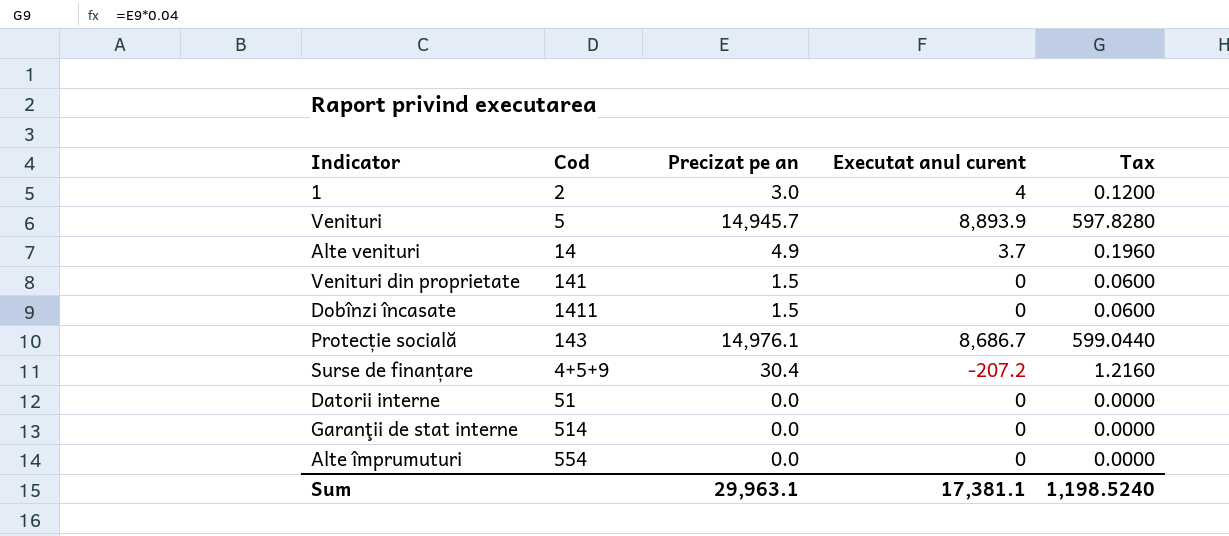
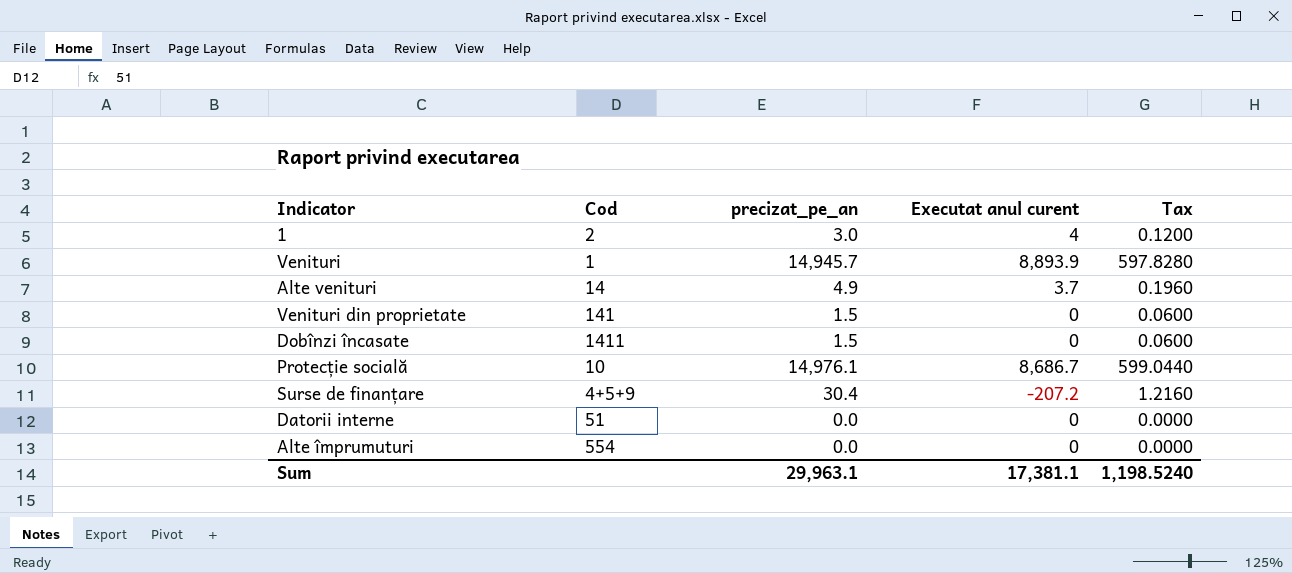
column name: Precizat pe an -> precizat_pe_an
row Garanţii de stat interne: 514 | 0.0 | 0 | 0.0000 -> none
Venituri | Cod: 5 -> 1
Protecție socială | Cod: 143 -> 10

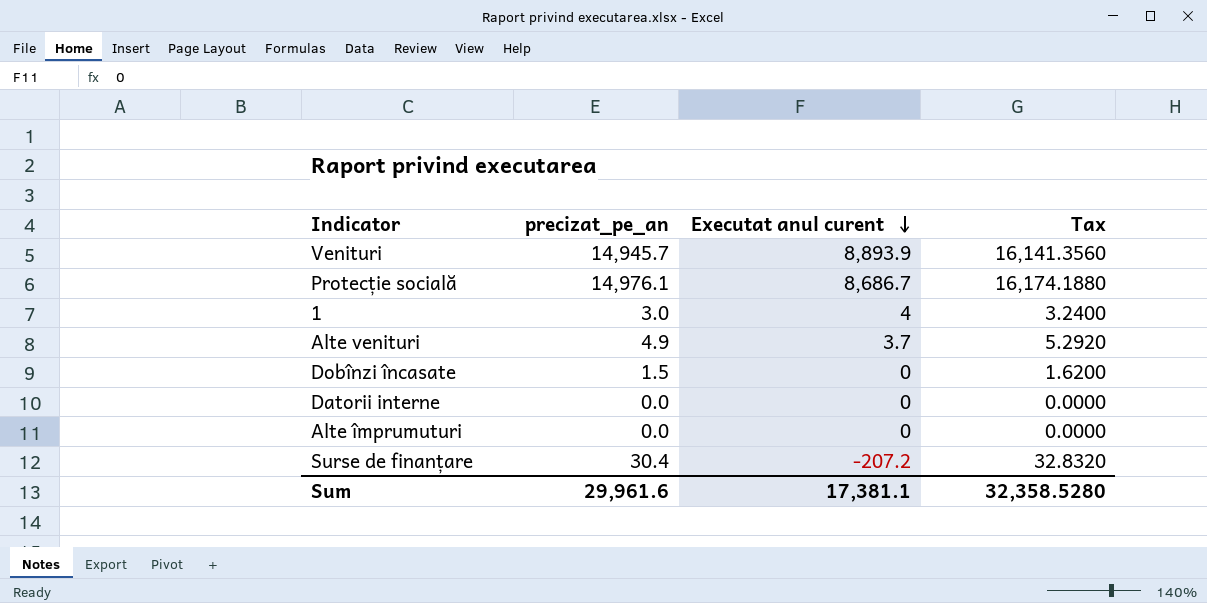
row order: none -> Executat anul curent descending
column Cod | position: 2 -> none
column Tax | formula: [precizat_pe_an] * 0.04 -> [precizat_pe_an] * 1.08
row Venituri din proprietate: 141 | 1.5 | 0 | 0.0600 -> none
Sum | precizat_pe_an: 29,963.1 -> 29,961.6
Sum | Tax: 1,198.5240 -> 32,358.5280

